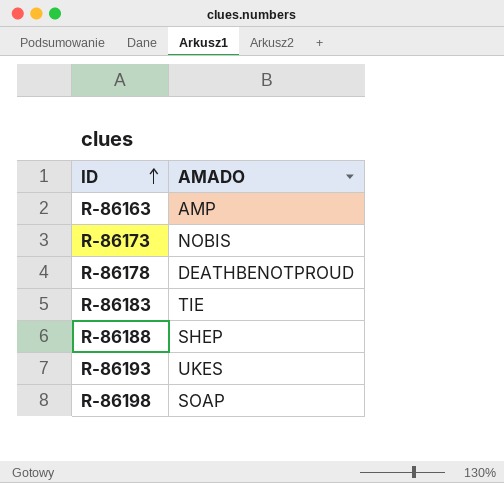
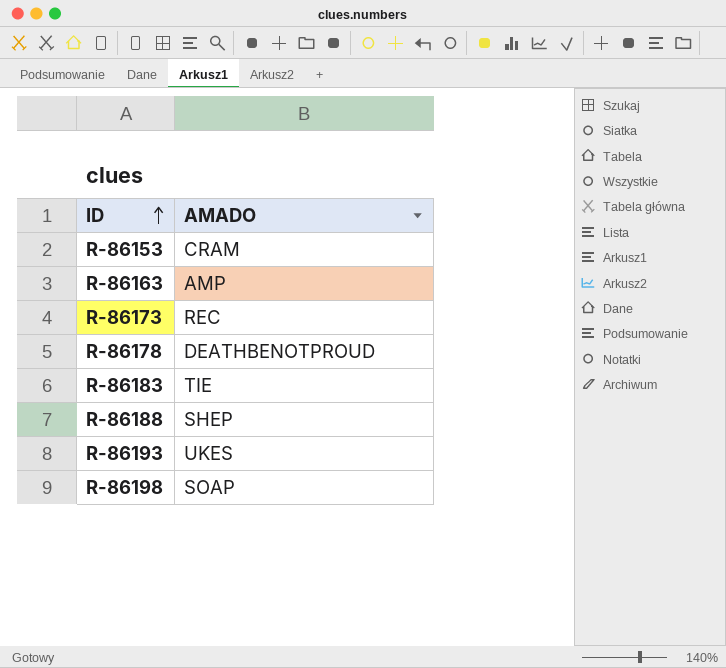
row R-86153: none -> CRAM
R-86173 | AMADO: NOBIS -> REC

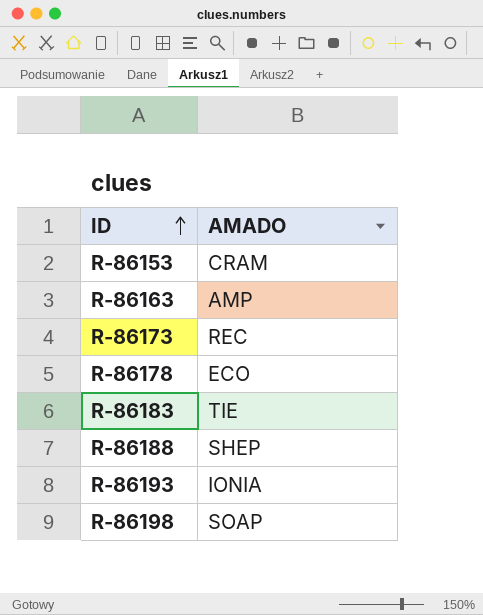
R-86178 | AMADO: DEATHBENOTPROUD -> ECO
R-86193 | AMADO: UKES -> IONIA

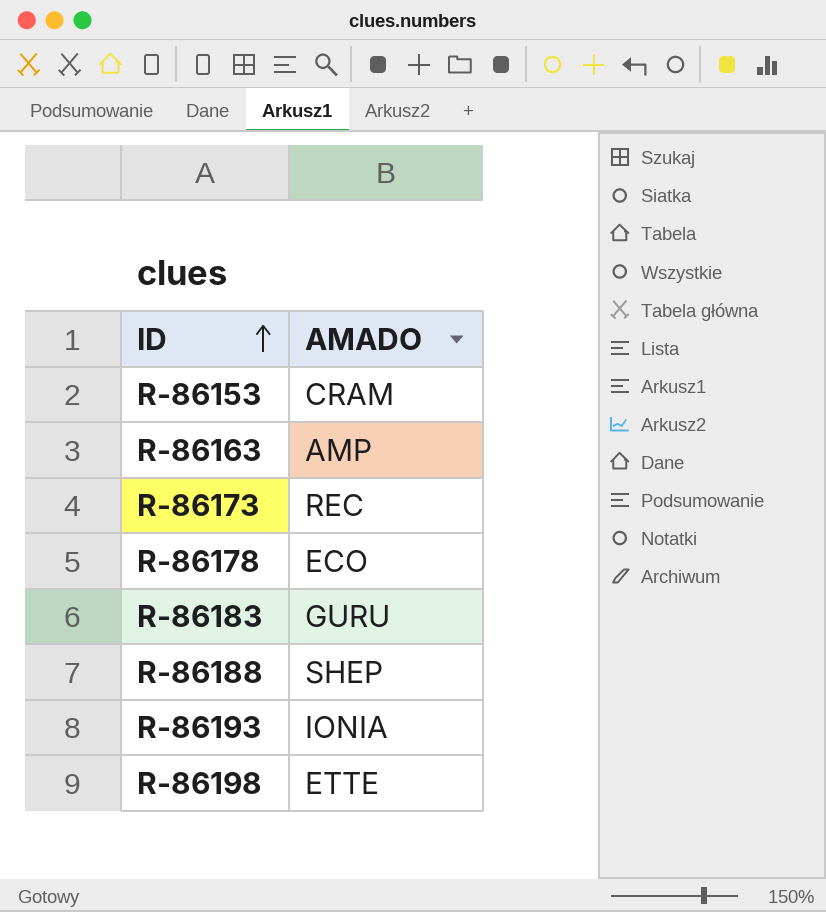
R-86183 | AMADO: TIE -> GURU
R-86198 | AMADO: SOAP -> ETTE

